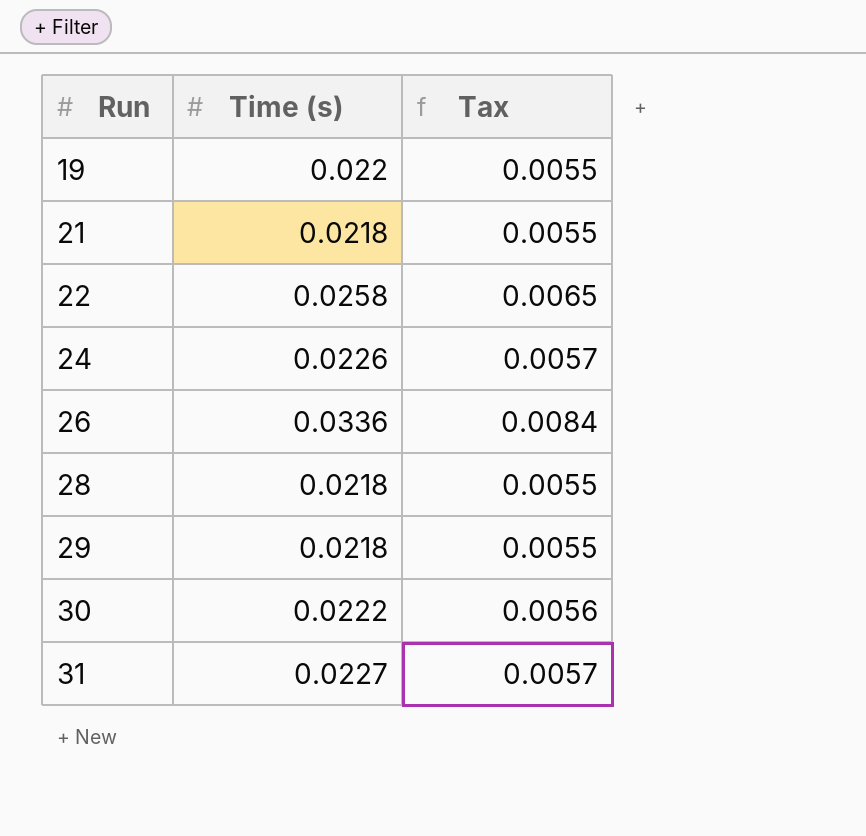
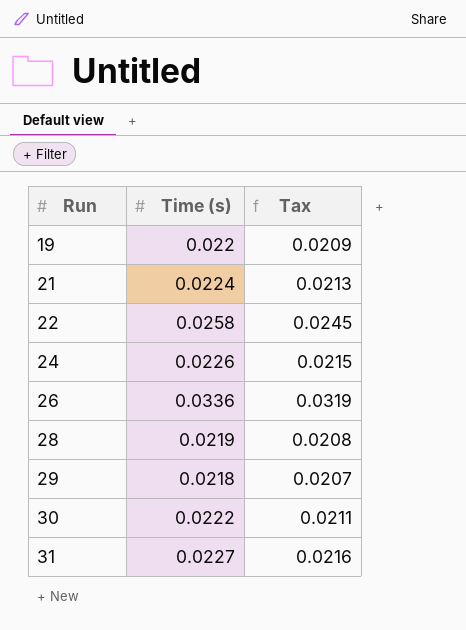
column Tax | formula: [Time (s)] * 0.25 -> [Time (s)] * 0.95
21 | Time (s): 0.0218 -> 0.0224
28 | Time (s): 0.0218 -> 0.0219

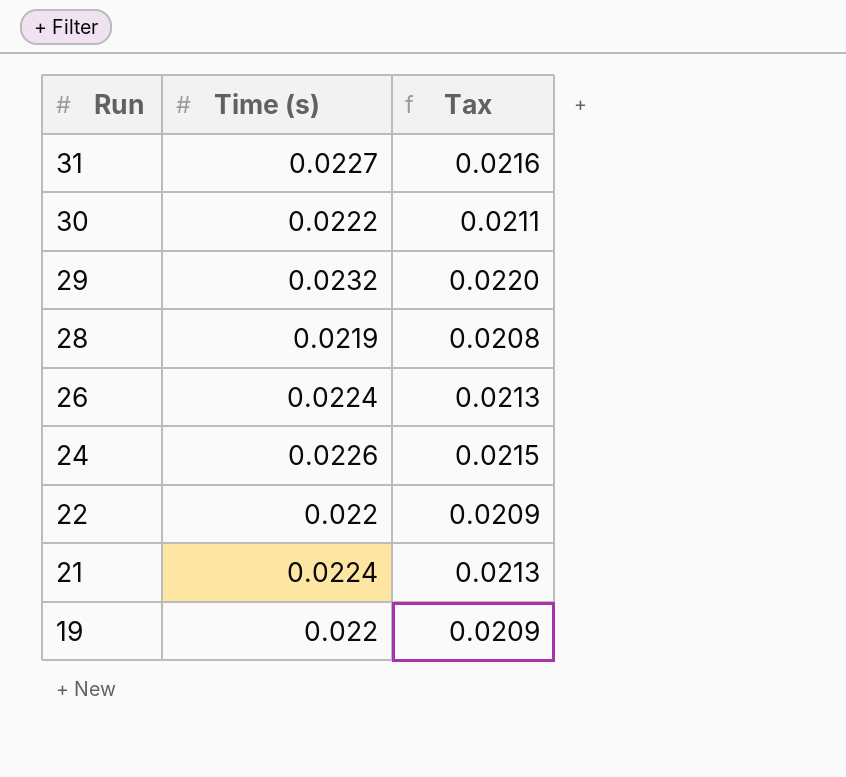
row order: Run ascending -> Run descending
29 | Time (s): 0.0218 -> 0.0232
29 | Tax: 0.0207 -> 0.0220
26 | Time (s): 0.0336 -> 0.0224
26 | Tax: 0.0319 -> 0.0213
22 | Time (s): 0.0258 -> 0.022
22 | Tax: 0.0245 -> 0.0209

